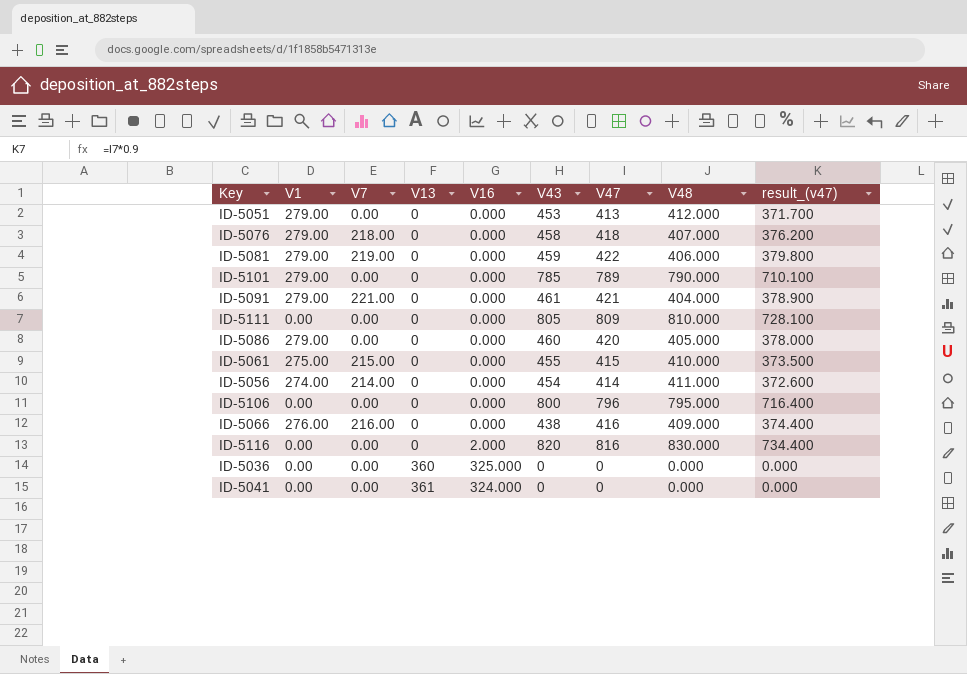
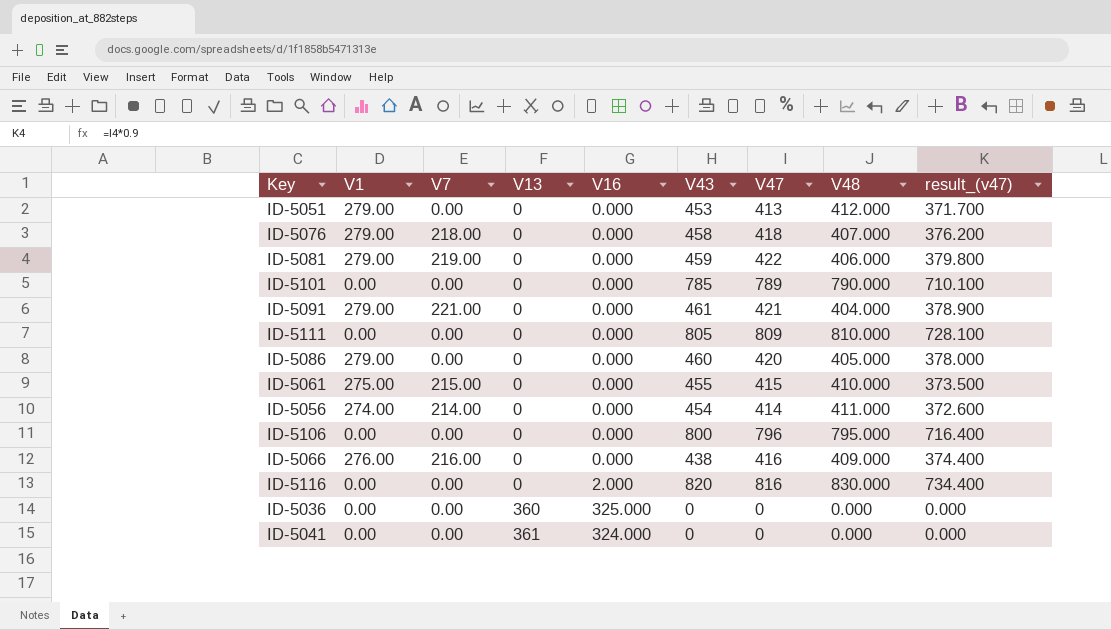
ID-5101 | V1: 279.00 -> 0.00

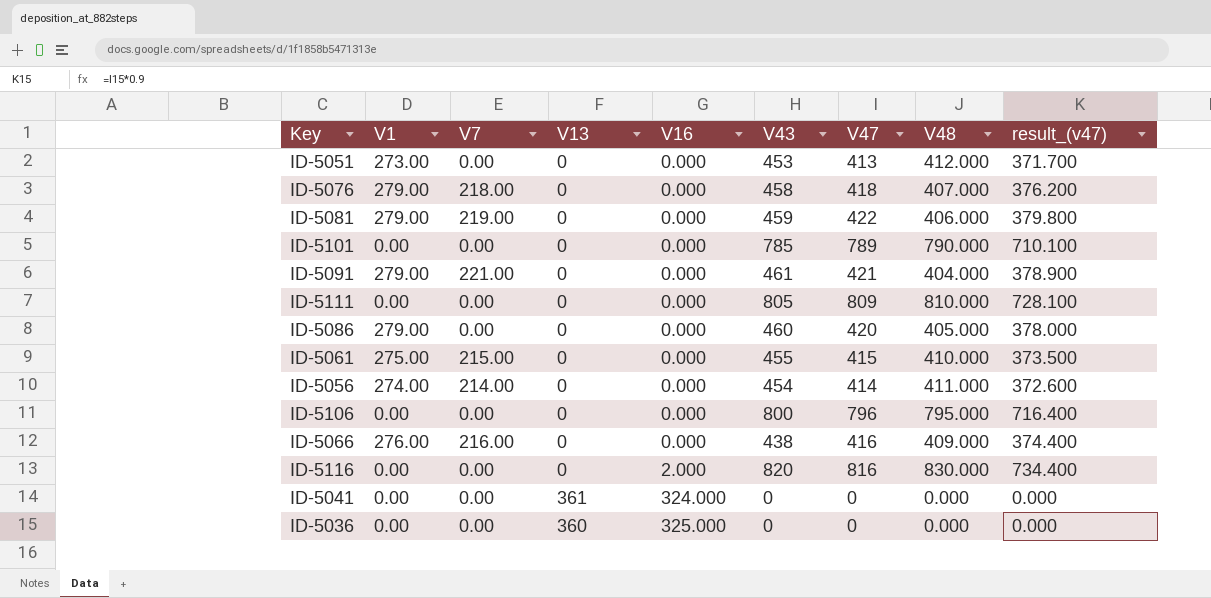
row order: V13 ascending -> V16 ascending
ID-5051 | V1: 279.00 -> 273.00

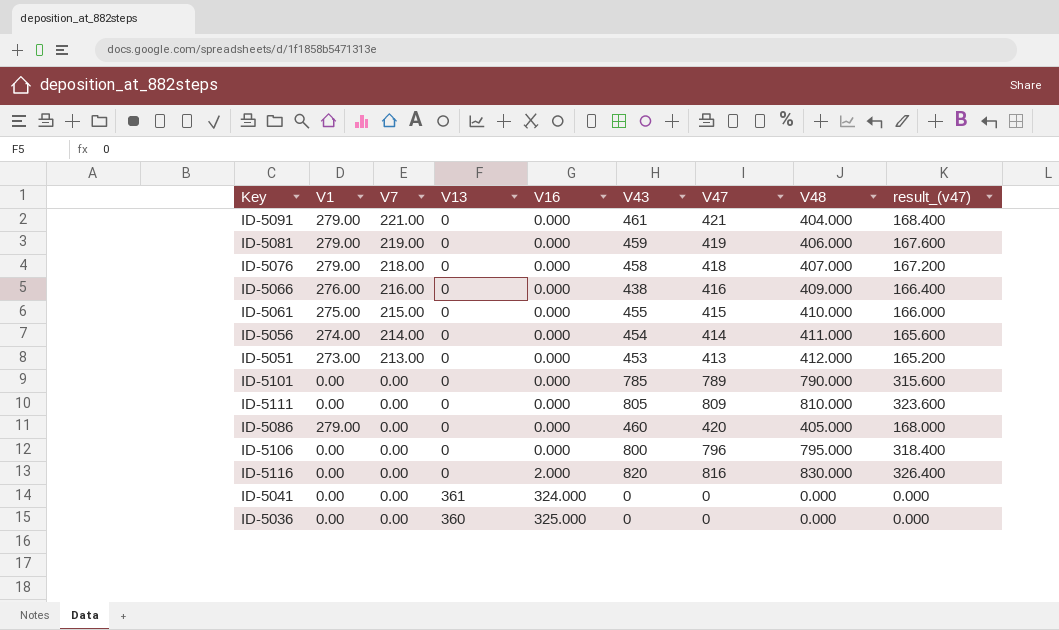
row order: V16 ascending -> V7 descending
column result_(v47) | formula: [V47] * 0.9 -> [V47] * 0.4
ID-5081 | V47: 422 -> 419
ID-5051 | V7: 0.00 -> 213.00

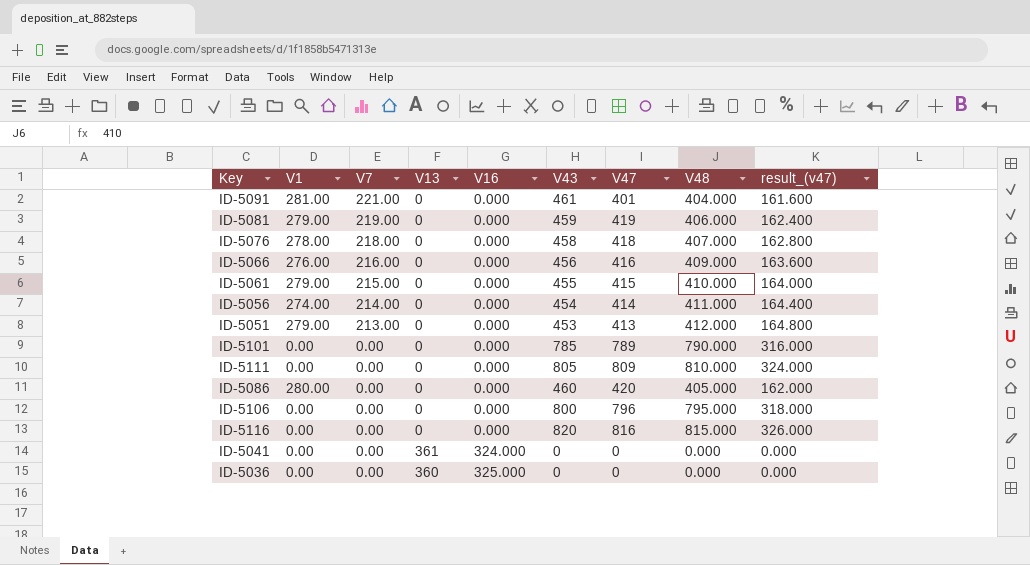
column result_(v47) | formula: [V47] * 0.4 -> [V48] * 0.4
ID-5091 | V1: 279.00 -> 281.00
ID-5091 | V47: 421 -> 401
ID-5076 | V1: 279.00 -> 278.00
ID-5066 | V43: 438 -> 456
ID-5061 | V1: 275.00 -> 279.00
ID-5051 | V1: 273.00 -> 279.00
ID-5086 | V1: 279.00 -> 280.00
ID-5116 | V16: 2.000 -> 0.000
ID-5116 | V48: 830.000 -> 815.000

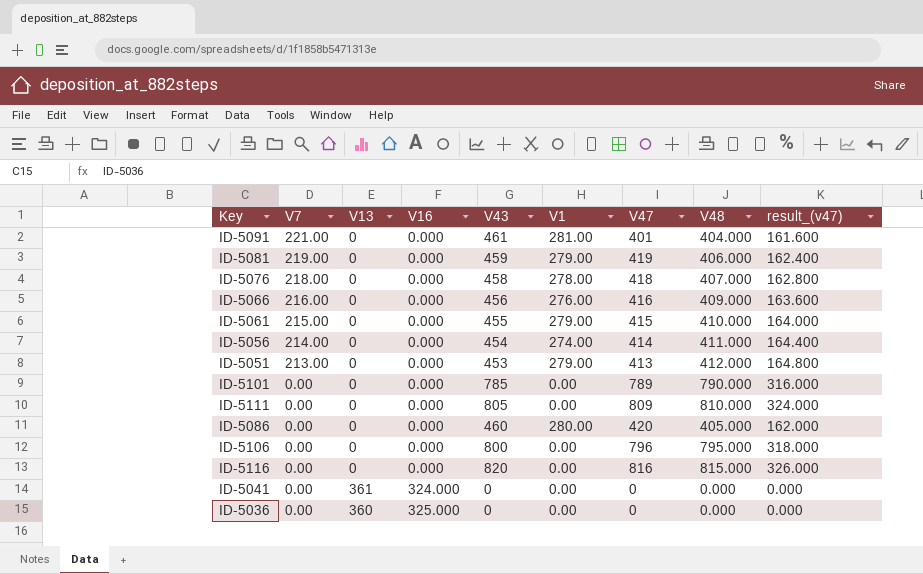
column V1 | position: 2 -> 6

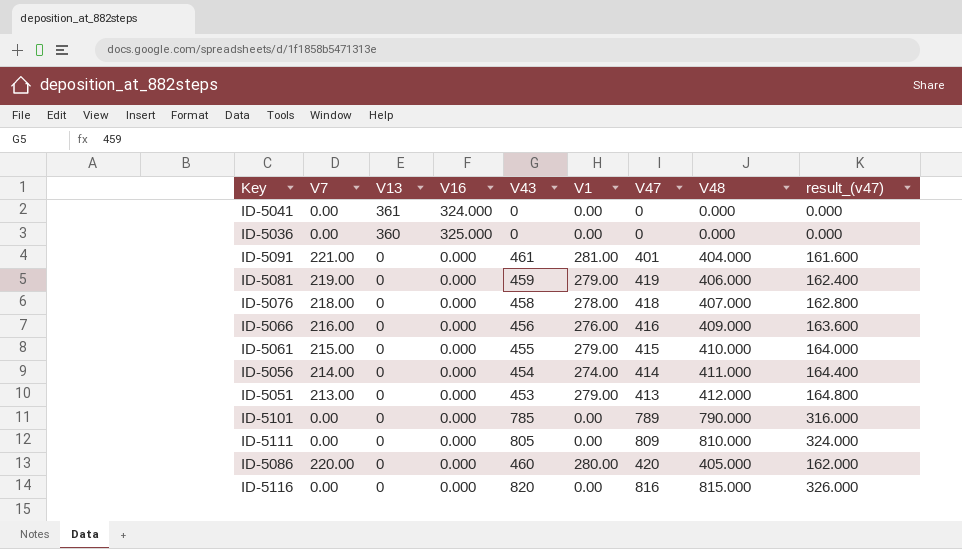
row order: V7 descending -> V13 descending
row ID-5106: 0.00 | 0 | 0.000 | 800 | 0.00 | 796 | 795.000 | 318.000 -> none
ID-5086 | V7: 0.00 -> 220.00

